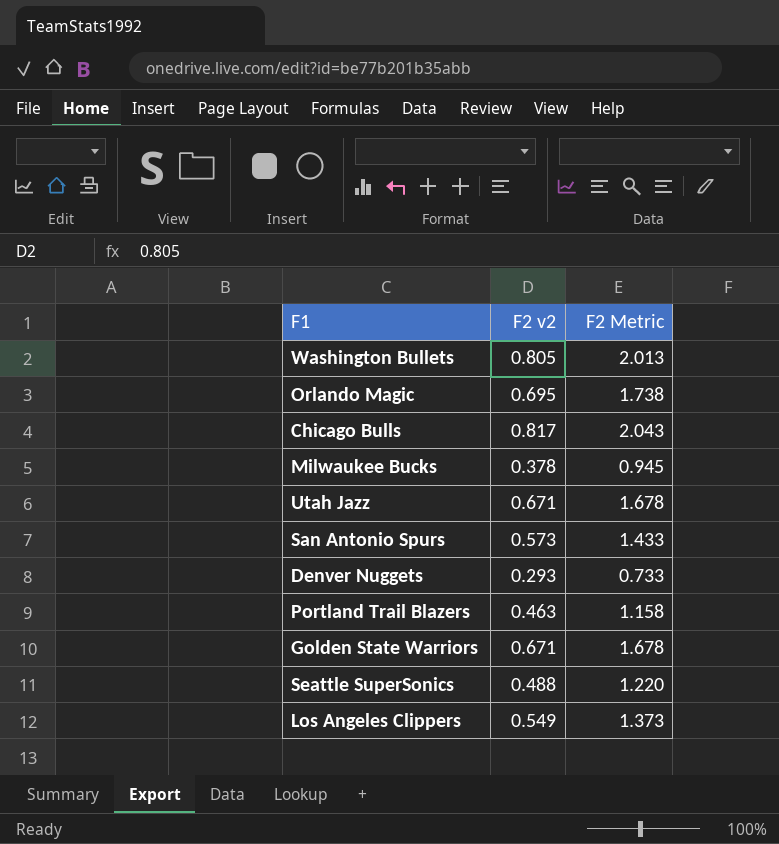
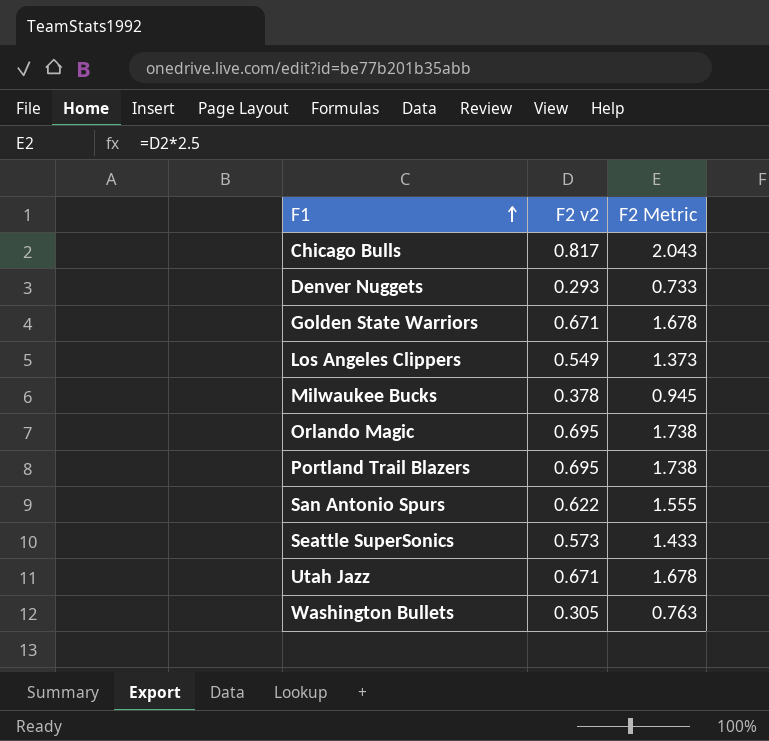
row order: none -> F1 ascending
Portland Trail Blazers | F2 v2: 0.463 -> 0.695
Portland Trail Blazers | F2 Metric: 1.158 -> 1.738
San Antonio Spurs | F2 v2: 0.573 -> 0.622
San Antonio Spurs | F2 Metric: 1.433 -> 1.555
Seattle SuperSonics | F2 v2: 0.488 -> 0.573
Seattle SuperSonics | F2 Metric: 1.220 -> 1.433
Washington Bullets | F2 v2: 0.805 -> 0.305
Washington Bullets | F2 Metric: 2.013 -> 0.763

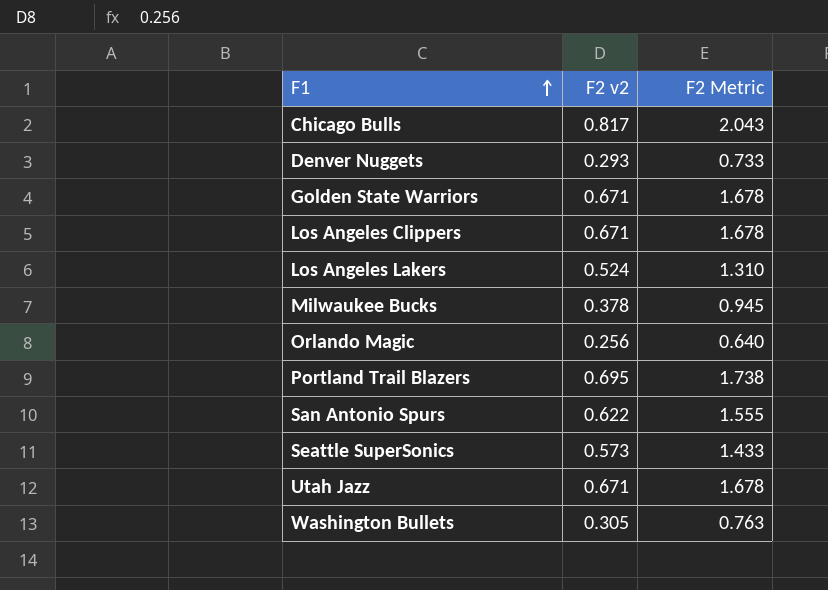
Los Angeles Clippers | F2 v2: 0.549 -> 0.671
Los Angeles Clippers | F2 Metric: 1.373 -> 1.678
row Los Angeles Lakers: none -> 0.524 | 1.310
Orlando Magic | F2 v2: 0.695 -> 0.256
Orlando Magic | F2 Metric: 1.738 -> 0.640

